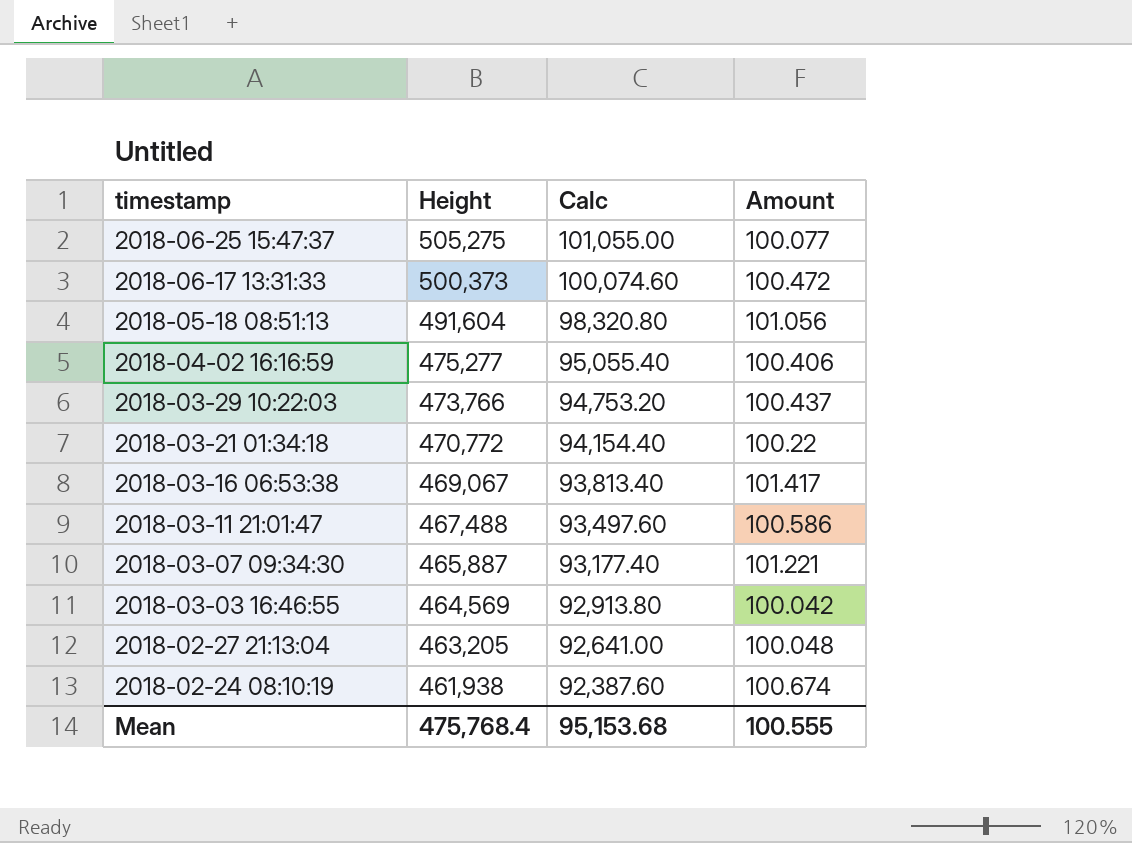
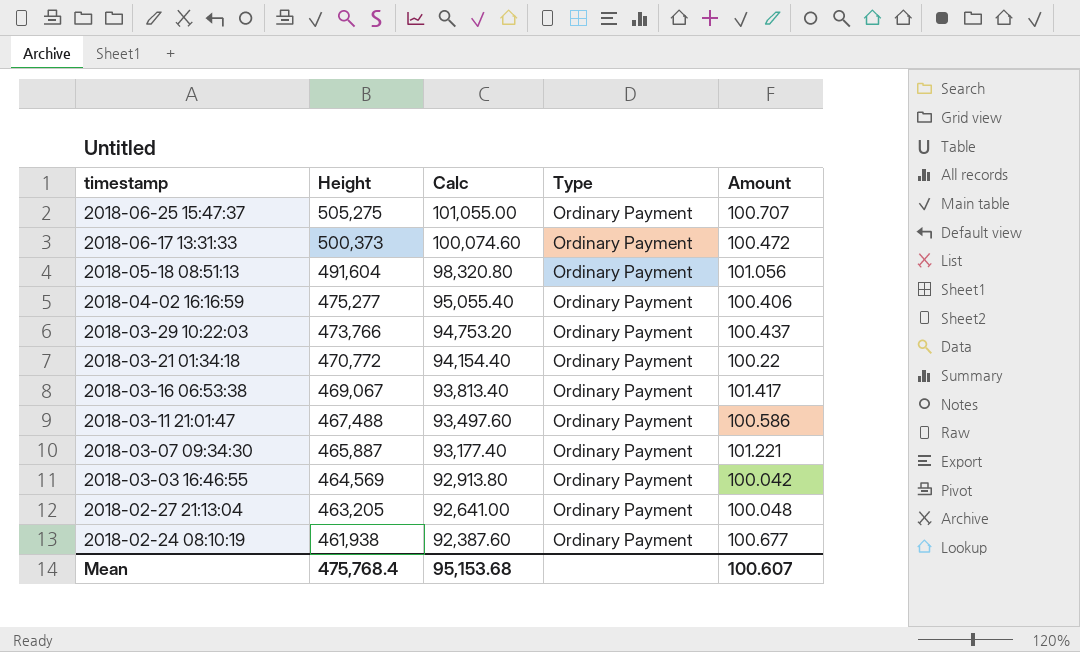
column Type | position: none -> 4
2018-06-25 15:47:37 | Amount: 100.077 -> 100.707
2018-02-24 08:10:19 | Amount: 100.674 -> 100.677
Mean | Amount: 100.555 -> 100.607

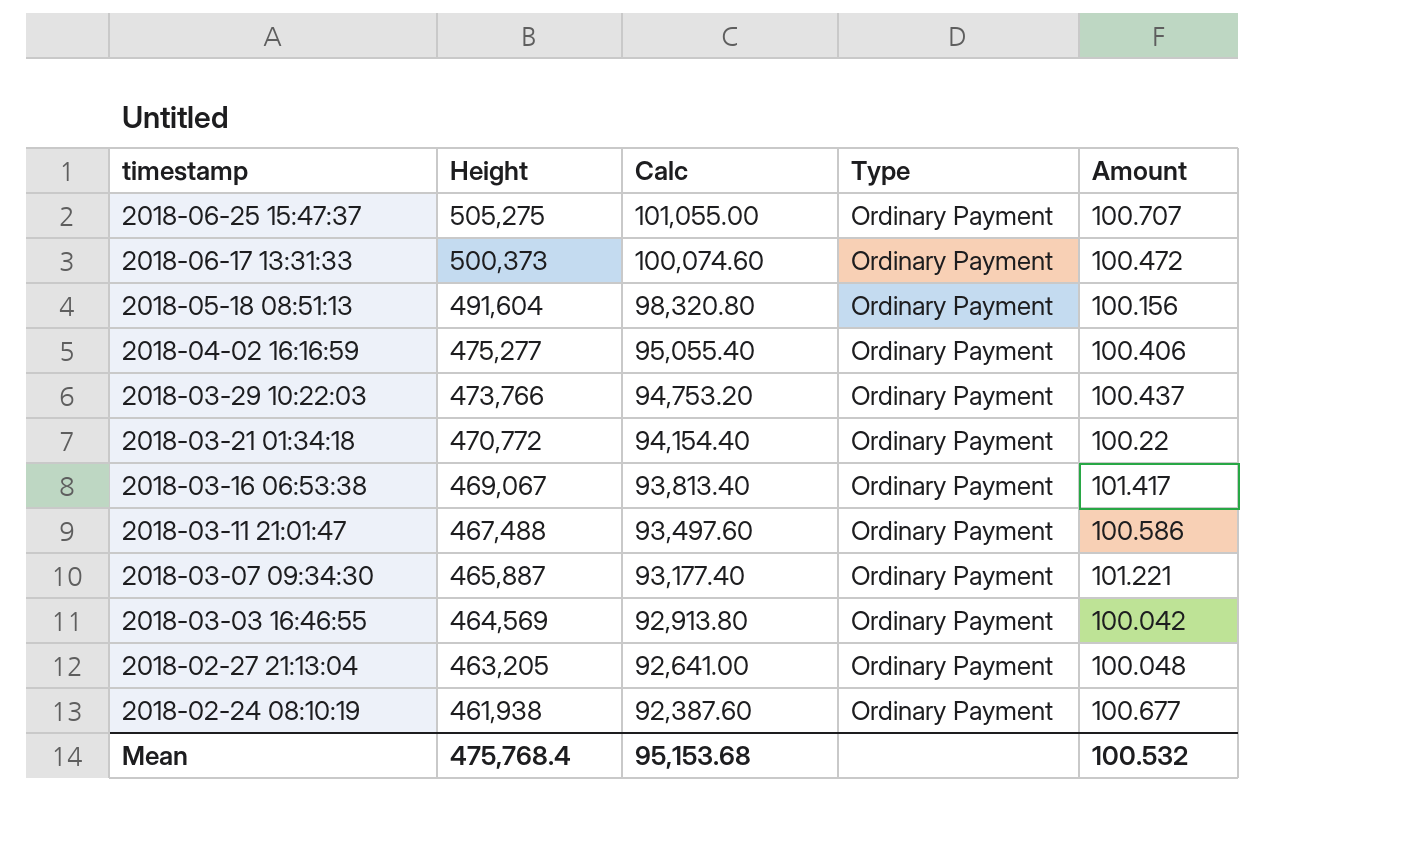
2018-05-18 08:51:13 | Amount: 101.056 -> 100.156
Mean | Amount: 100.607 -> 100.532

